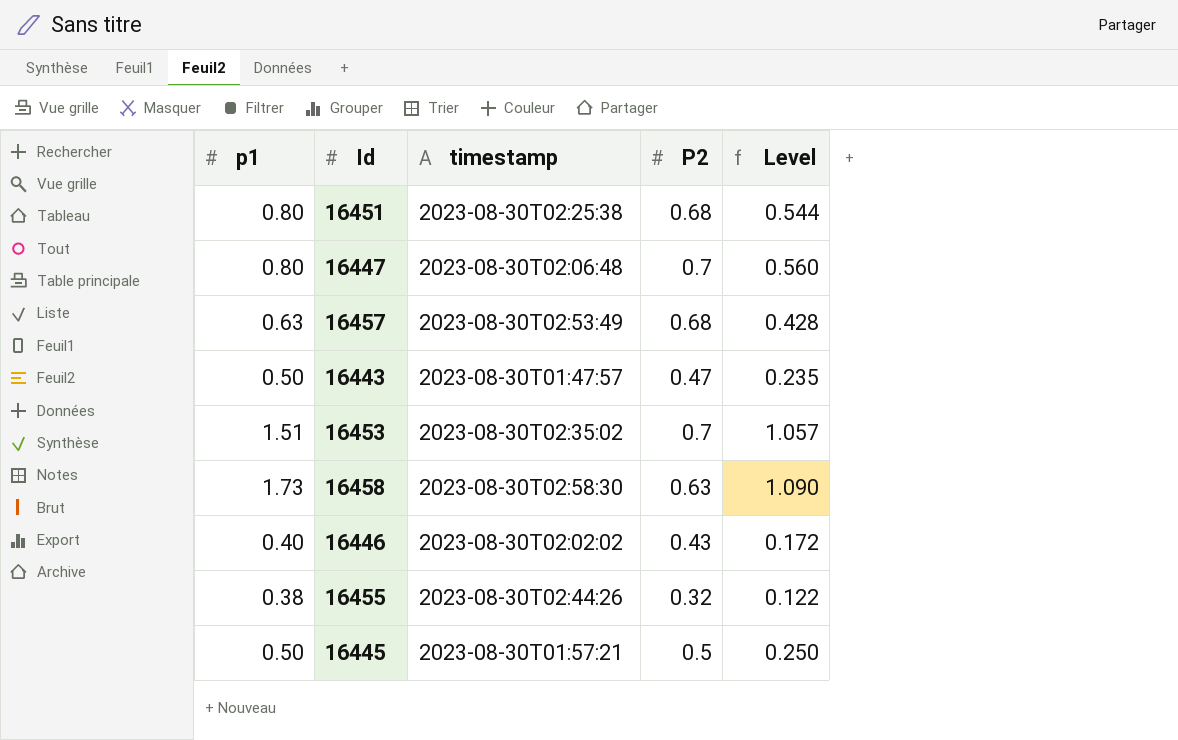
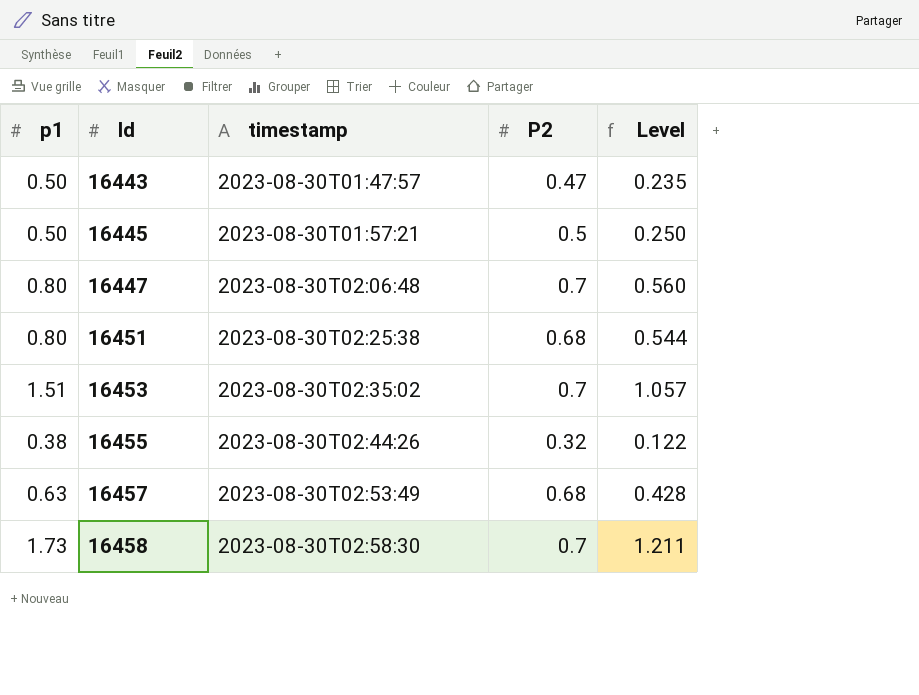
row order: none -> Id ascending
row 16446: 0.40 | 2023-08-30T02:02:02 | 0.43 | 0.172 -> none
16458 | P2: 0.63 -> 0.7
16458 | Level: 1.090 -> 1.211

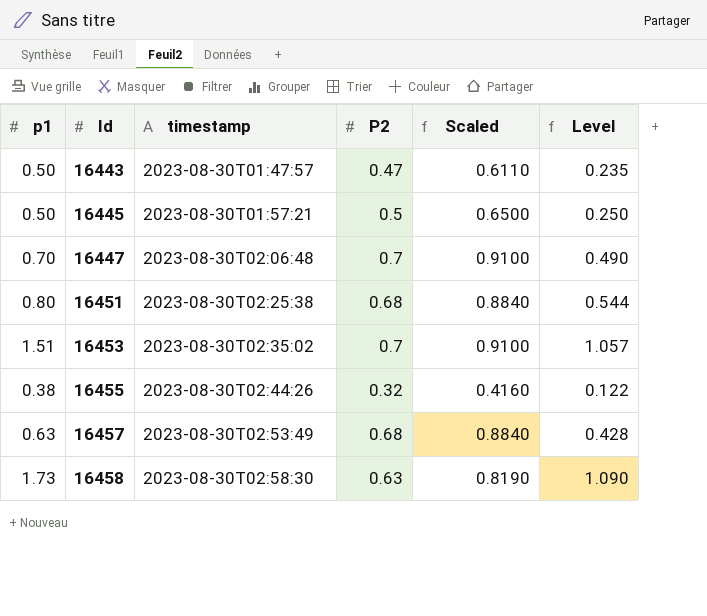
column Scaled | formula: none -> [P2] * 1.3
16447 | p1: 0.80 -> 0.70
16447 | Level: 0.560 -> 0.490
16458 | P2: 0.7 -> 0.63
16458 | Level: 1.211 -> 1.090

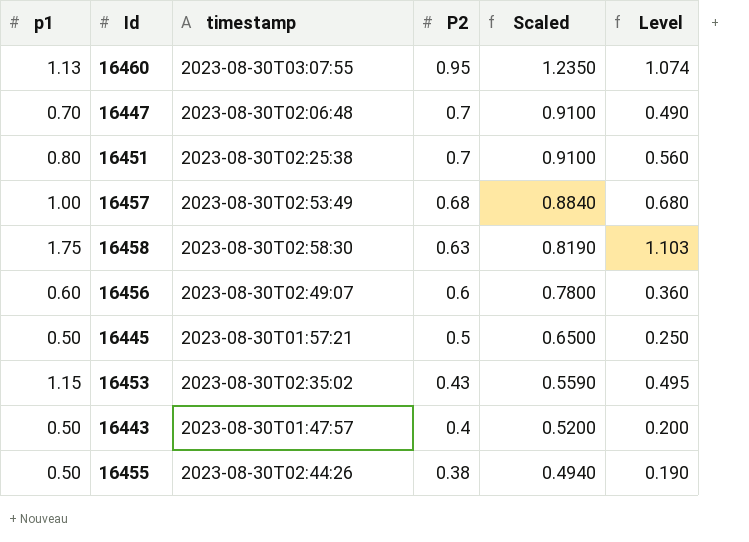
row order: Id ascending -> P2 descending
row 16460: none -> 1.13 | 2023-08-30T03:07:55 | 0.95 | 1.2350 | 1.074
16451 | P2: 0.68 -> 0.7
16451 | Scaled: 0.8840 -> 0.9100
16451 | Level: 0.544 -> 0.560
16457 | p1: 0.63 -> 1.00
16457 | Level: 0.428 -> 0.680
16458 | p1: 1.73 -> 1.75
16458 | Level: 1.090 -> 1.103
row 16456: none -> 0.60 | 2023-08-30T02:49:07 | 0.6 | 0.7800 | 0.360
16453 | p1: 1.51 -> 1.15
16453 | P2: 0.7 -> 0.43
16453 | Scaled: 0.9100 -> 0.5590
16453 | Level: 1.057 -> 0.495
16443 | P2: 0.47 -> 0.4
16443 | Scaled: 0.6110 -> 0.5200
16443 | Level: 0.235 -> 0.200
16455 | p1: 0.38 -> 0.50
16455 | P2: 0.32 -> 0.38
16455 | Scaled: 0.4160 -> 0.4940
16455 | Level: 0.122 -> 0.190

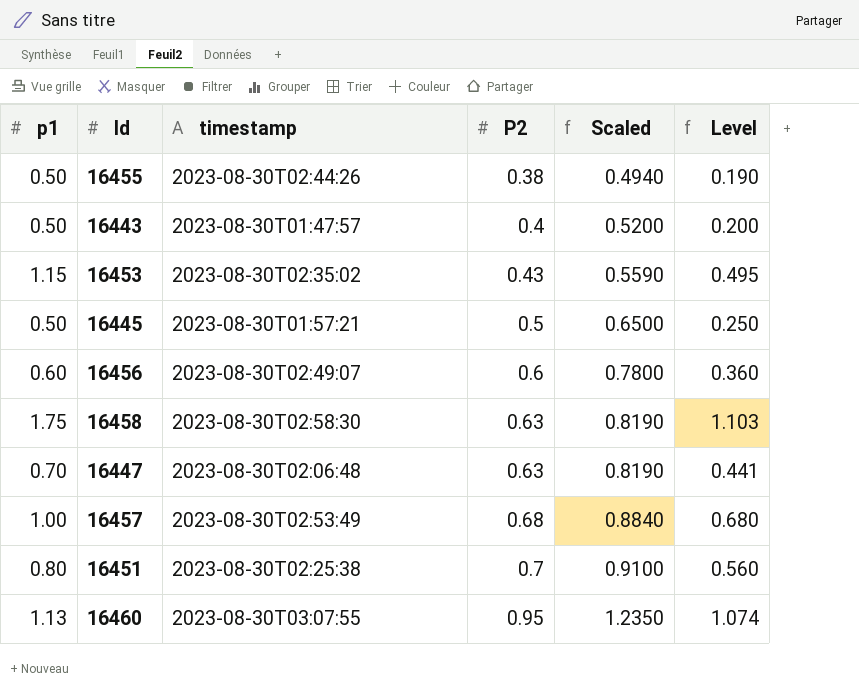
row order: P2 descending -> P2 ascending
16447 | P2: 0.7 -> 0.63
16447 | Scaled: 0.9100 -> 0.8190
16447 | Level: 0.490 -> 0.441

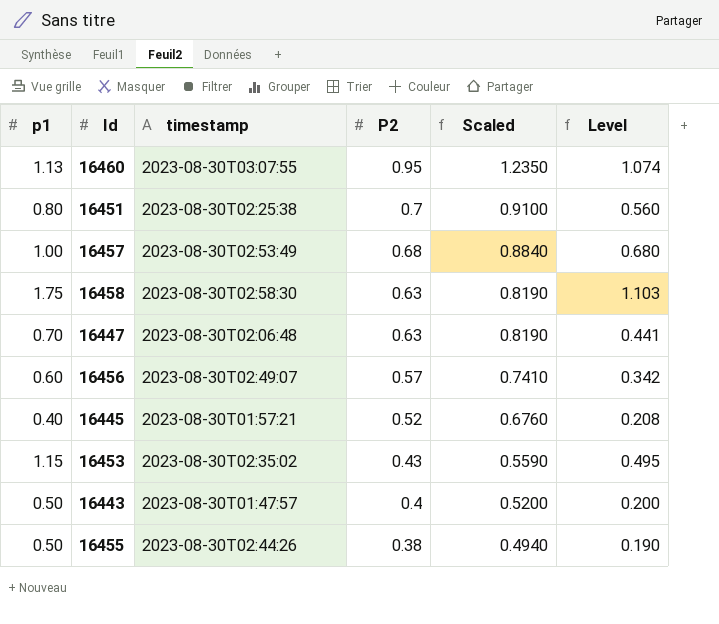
row order: P2 ascending -> P2 descending
16456 | P2: 0.6 -> 0.57
16456 | Scaled: 0.7800 -> 0.7410
16456 | Level: 0.360 -> 0.342
16445 | p1: 0.50 -> 0.40
16445 | P2: 0.5 -> 0.52
16445 | Scaled: 0.6500 -> 0.6760
16445 | Level: 0.250 -> 0.208

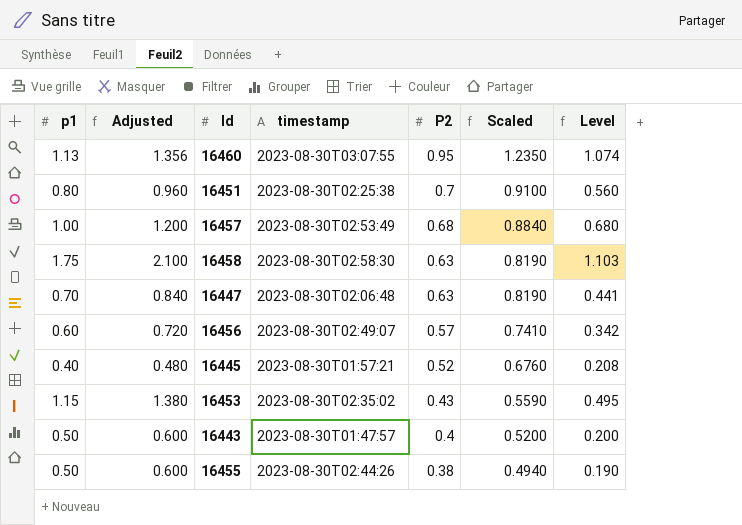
column Adjusted | formula: none -> [p1] * 1.2

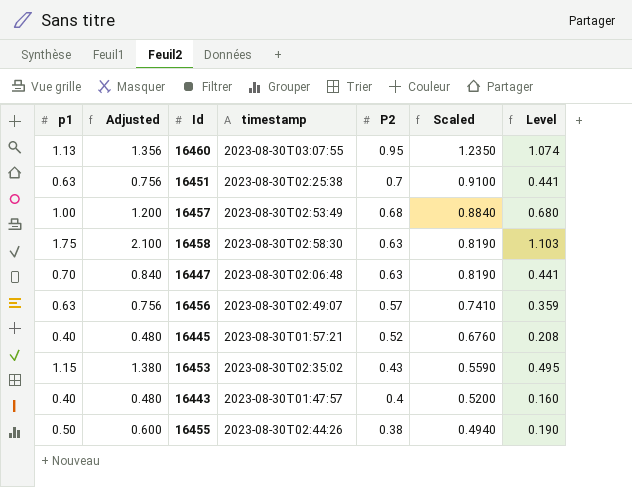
16451 | p1: 0.80 -> 0.63
16451 | Adjusted: 0.960 -> 0.756
16451 | Level: 0.560 -> 0.441
16456 | p1: 0.60 -> 0.63
16456 | Adjusted: 0.720 -> 0.756
16456 | Level: 0.342 -> 0.359
16443 | p1: 0.50 -> 0.40
16443 | Adjusted: 0.600 -> 0.480
16443 | Level: 0.200 -> 0.160

